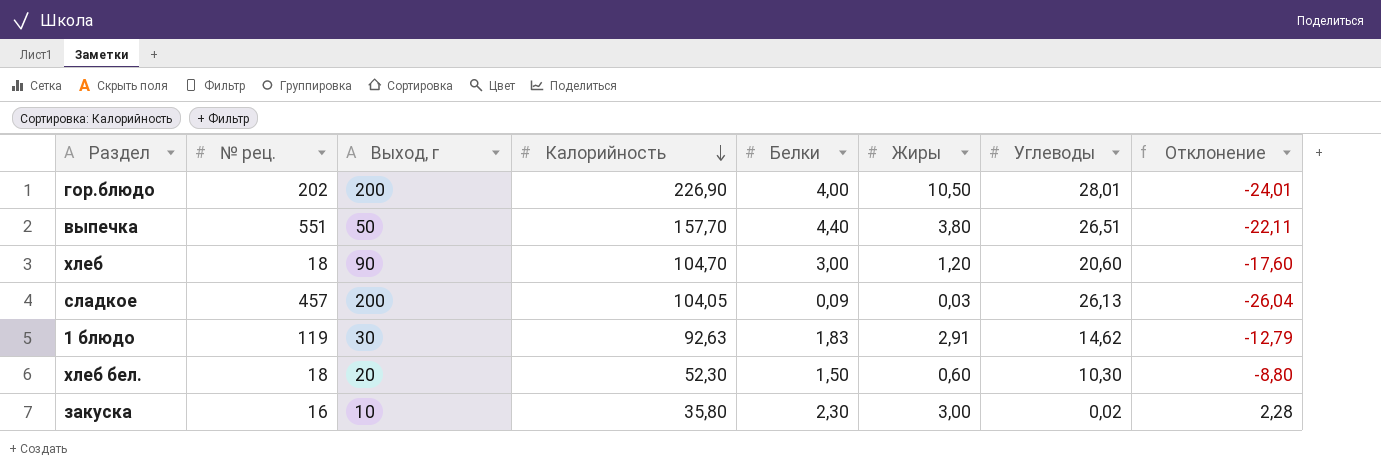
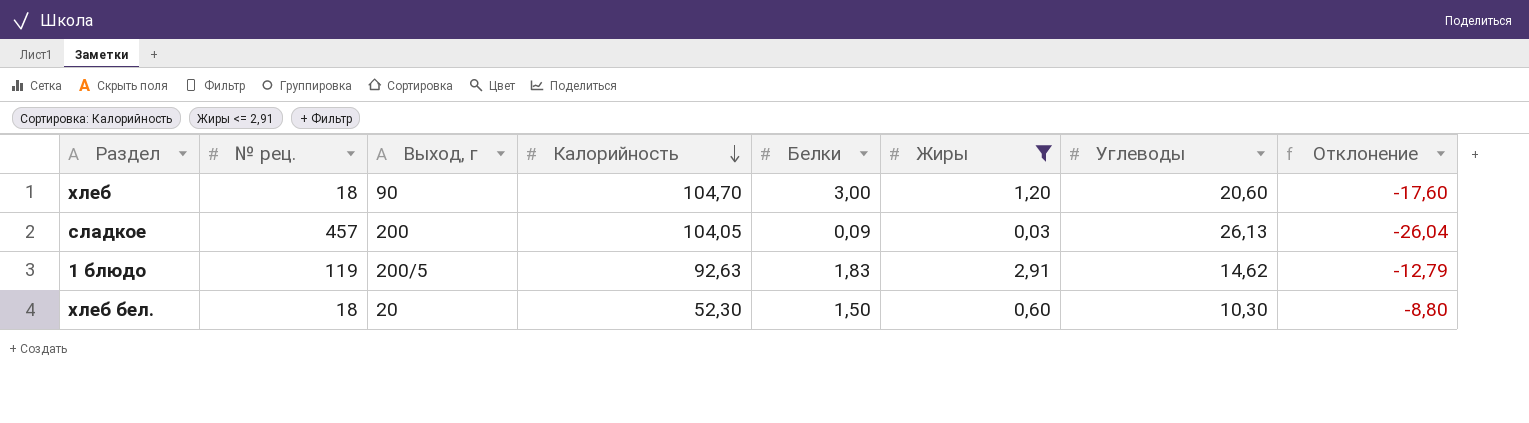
filter: none -> Жиры <= 2,91
1 блюдо | Выход, г: 30 -> 200/5

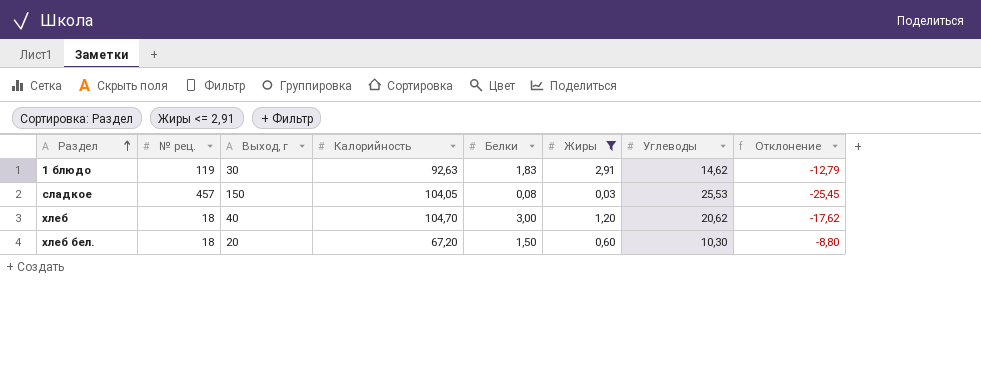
row order: Калорийность descending -> Раздел ascending
1 блюдо | Выход, г: 200/5 -> 30
сладкое | Выход, г: 200 -> 150
сладкое | Белки: 0,09 -> 0,08
сладкое | Углеводы: 26,13 -> 25,53
сладкое | Отклонение: -26,04 -> -25,45
хлеб | Выход, г: 90 -> 40
хлеб | Углеводы: 20,60 -> 20,62
хлеб | Отклонение: -17,60 -> -17,62
хлеб бел. | Калорийность: 52,30 -> 67,20

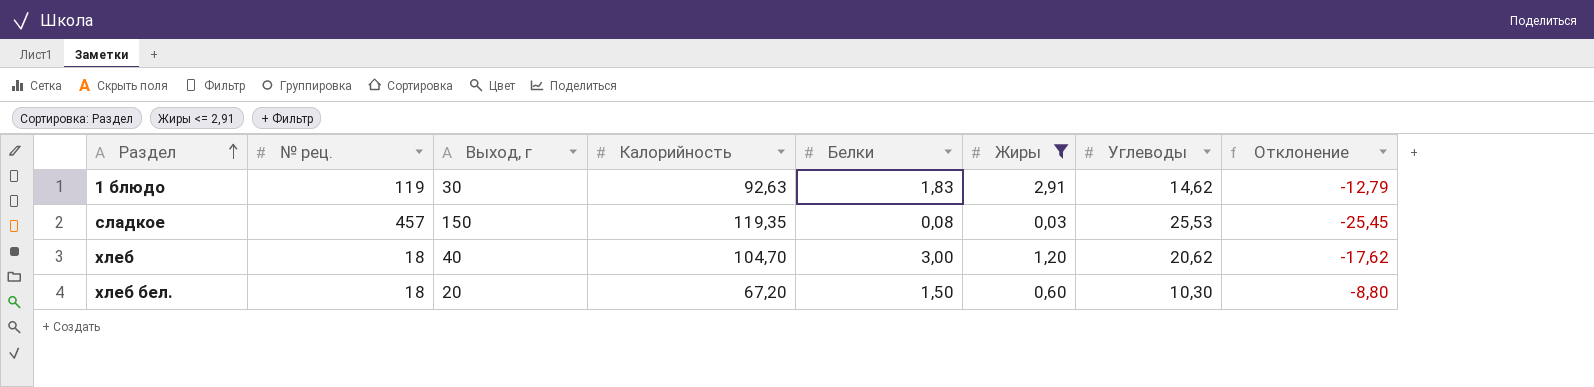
сладкое | Калорийность: 104,05 -> 119,35

